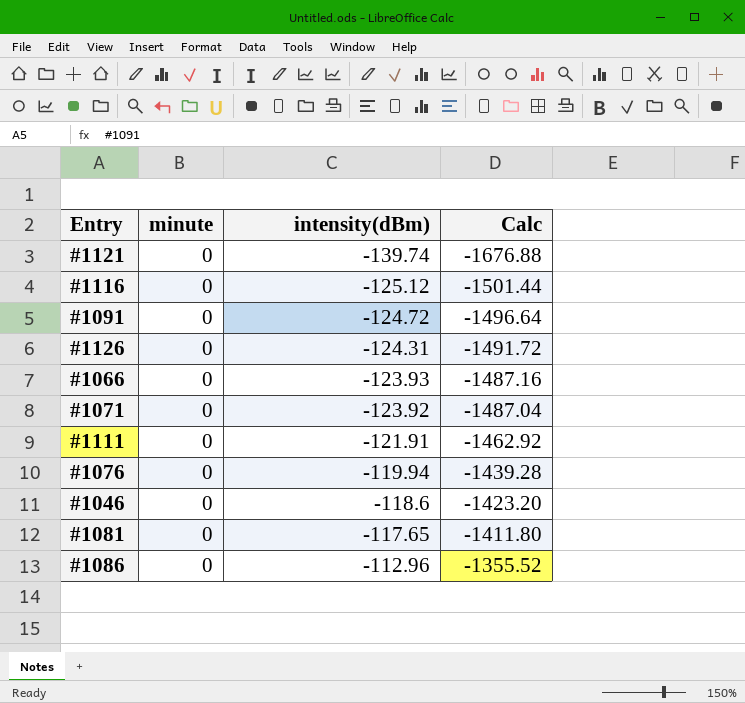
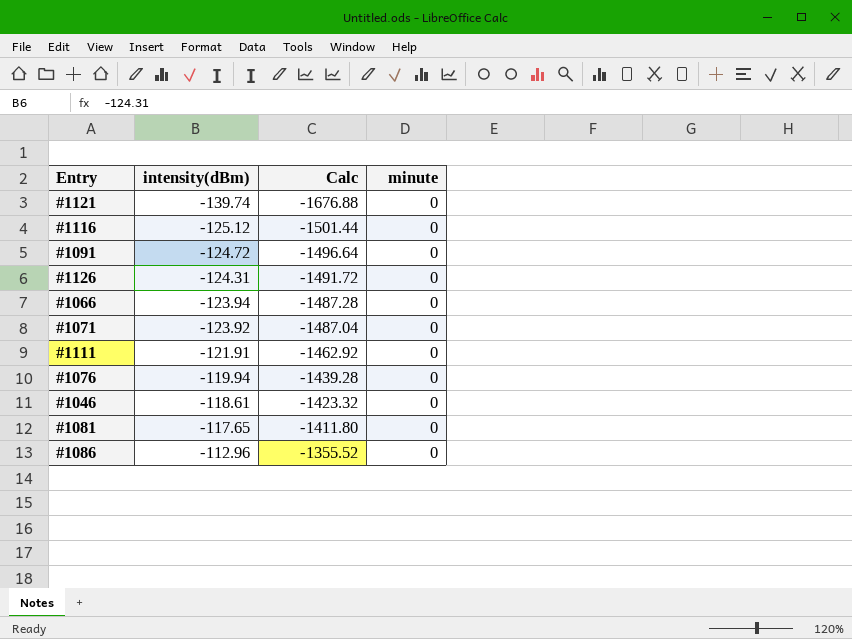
column minute | position: 2 -> 4
#1066 | intensity(dBm): -123.93 -> -123.94
#1066 | Calc: -1487.16 -> -1487.28
#1046 | intensity(dBm): -118.6 -> -118.61
#1046 | Calc: -1423.20 -> -1423.32

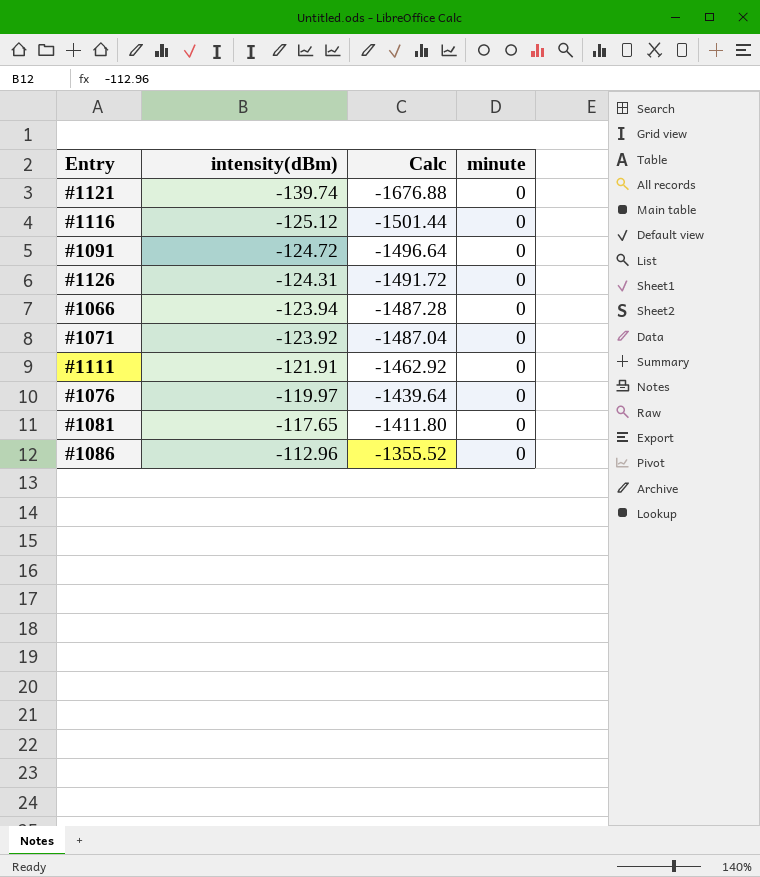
row #1046: -118.61 | -1423.32 | 0 -> none
#1076 | intensity(dBm): -119.94 -> -119.97
#1076 | Calc: -1439.28 -> -1439.64

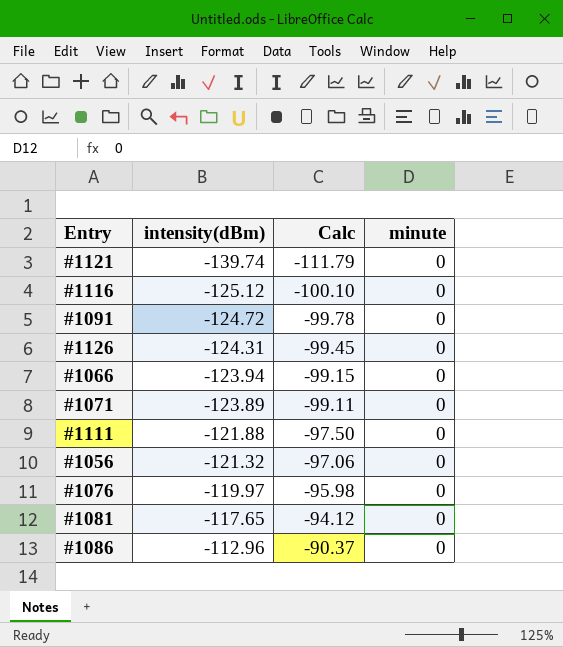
column Calc | formula: [intensity(dBm)] * 12 -> [intensity(dBm)] * 0.8
#1071 | intensity(dBm): -123.92 -> -123.89
#1111 | intensity(dBm): -121.91 -> -121.88
row #1056: none -> -121.32 | -97.06 | 0

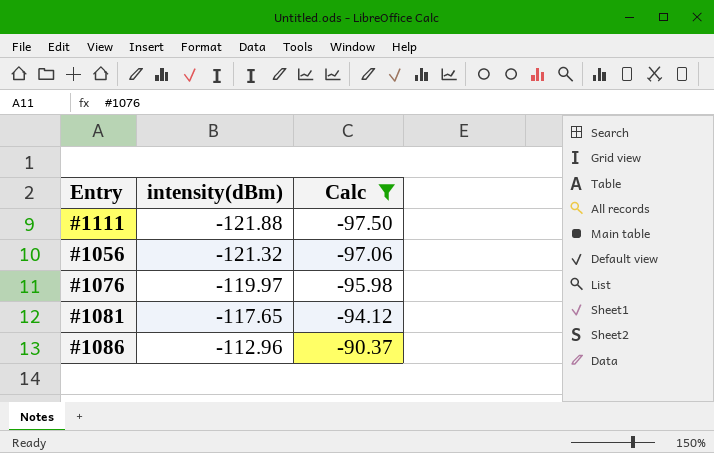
filter: none -> Calc >= -97.50
column minute | position: 4 -> none

